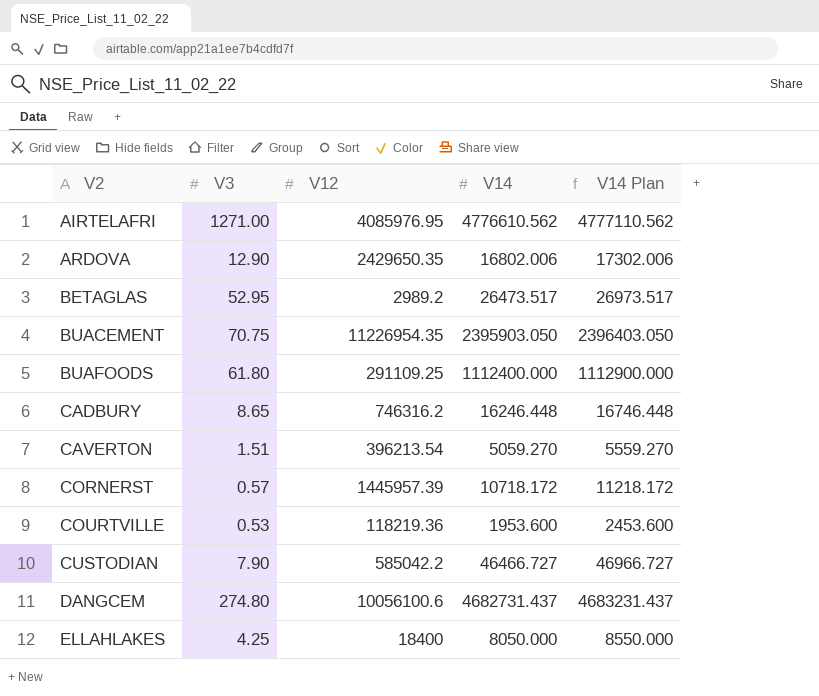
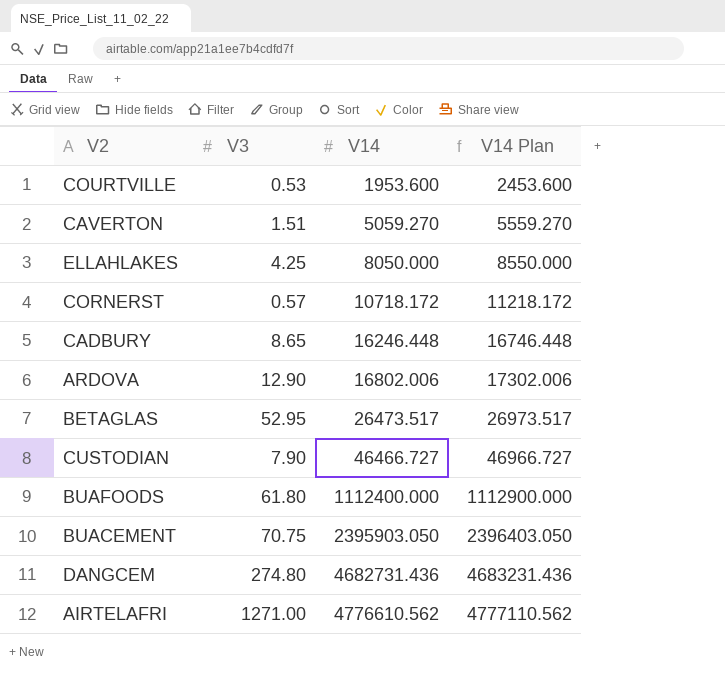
row order: V2 ascending -> V14 ascending
column V12 | position: 3 -> none
DANGCEM | V14: 4682731.437 -> 4682731.436
DANGCEM | V14 Plan: 4683231.437 -> 4683231.436

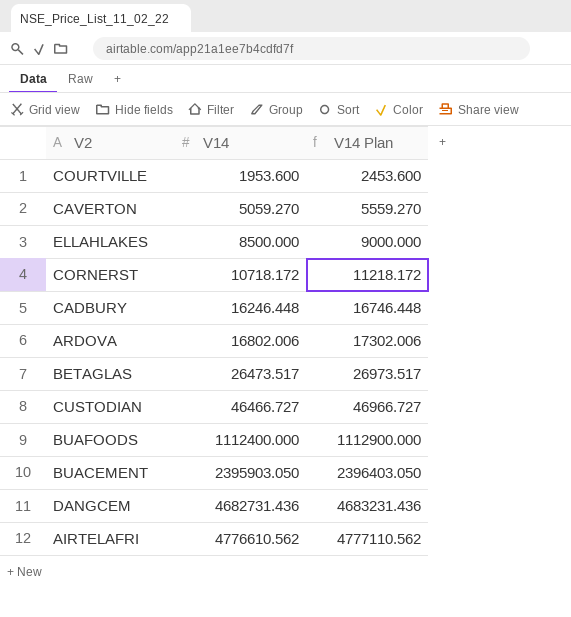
column V3 | position: 2 -> none
ELLAHLAKES | V14: 8050.000 -> 8500.000
ELLAHLAKES | V14 Plan: 8550.000 -> 9000.000

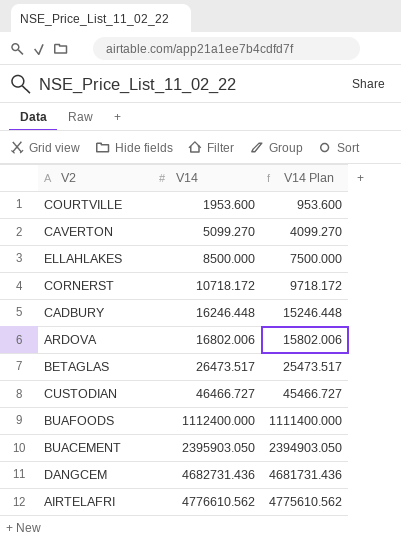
column V14 Plan | formula: [V14] + 500 -> [V14] - 1000
CAVERTON | V14: 5059.270 -> 5099.270

